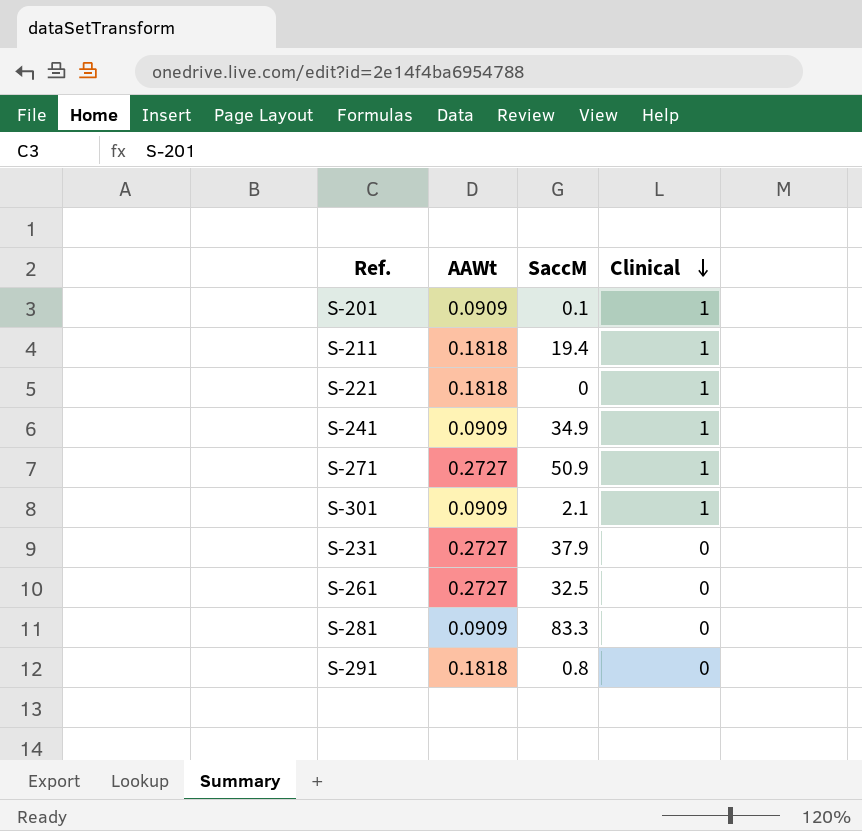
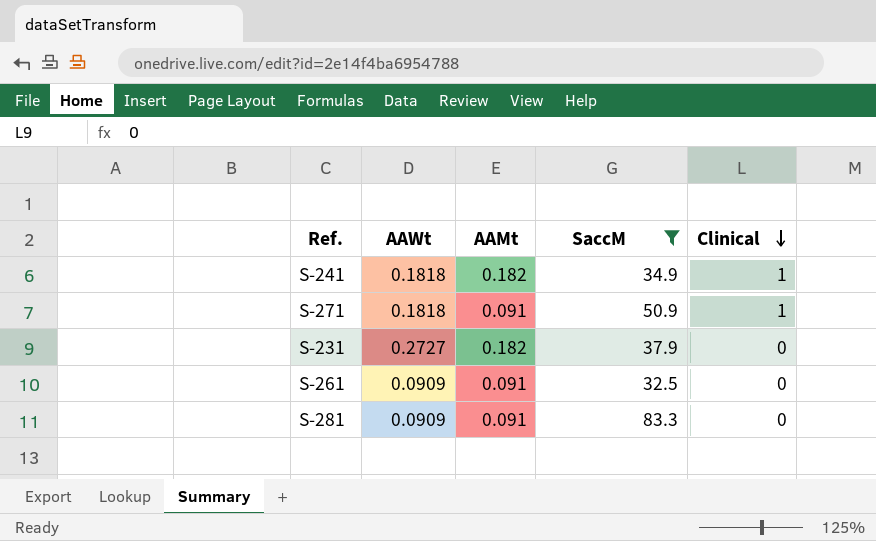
filter: none -> SaccM >= 32.5
column AAMt | position: none -> 3
S-241 | AAWt: 0.0909 -> 0.1818
S-271 | AAWt: 0.2727 -> 0.1818
S-261 | AAWt: 0.2727 -> 0.0909

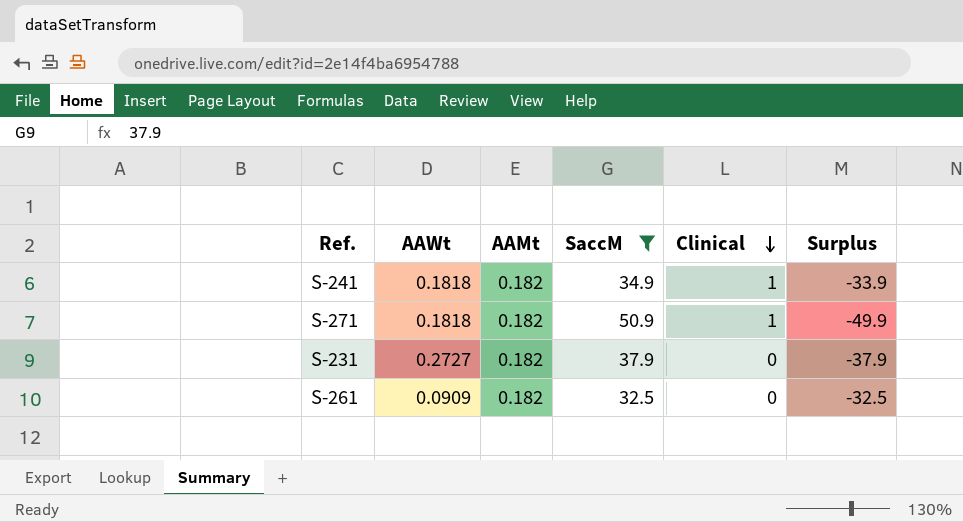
column Surplus | formula: none -> [Clinical] - [SaccM]
row S-281: 0.0909 | 0.091 | 83.3 | 0 -> none
S-271 | AAMt: 0.091 -> 0.182
S-261 | AAMt: 0.091 -> 0.182

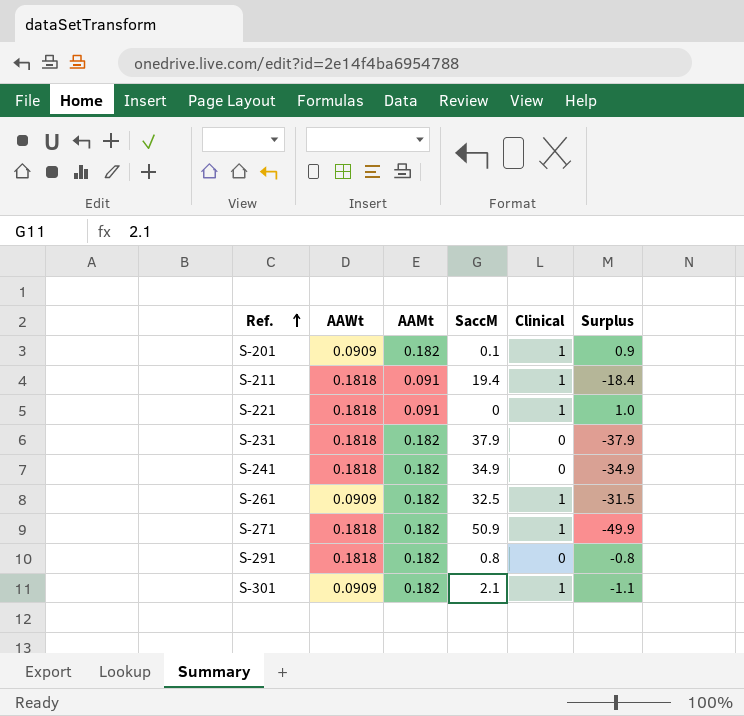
filter: SaccM >= 32.5 -> none
row order: Clinical descending -> Ref. ascending
S-231 | AAWt: 0.2727 -> 0.1818
S-241 | Clinical: 1 -> 0
S-241 | Surplus: -33.9 -> -34.9
S-261 | Clinical: 0 -> 1
S-261 | Surplus: -32.5 -> -31.5

